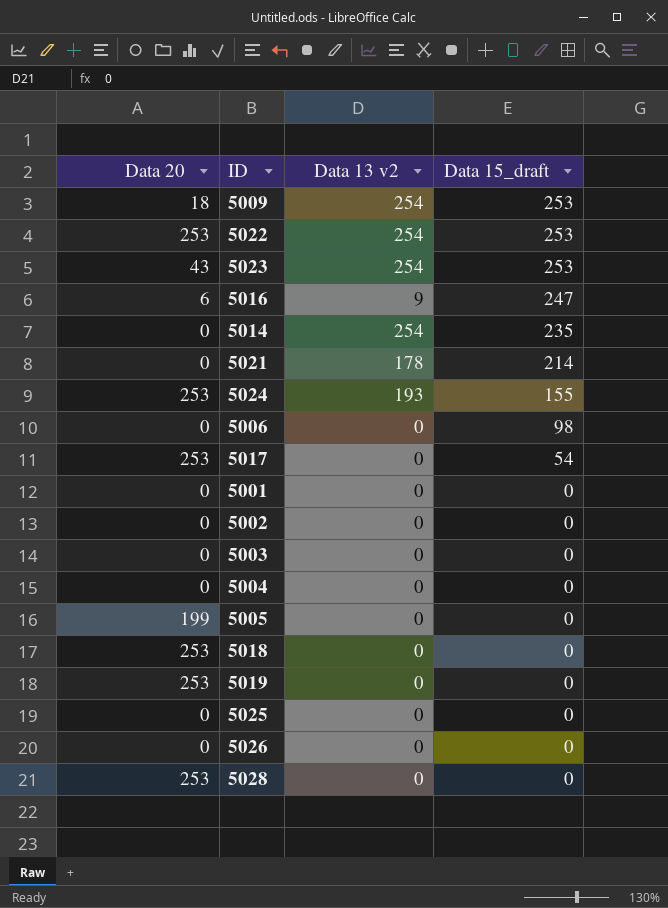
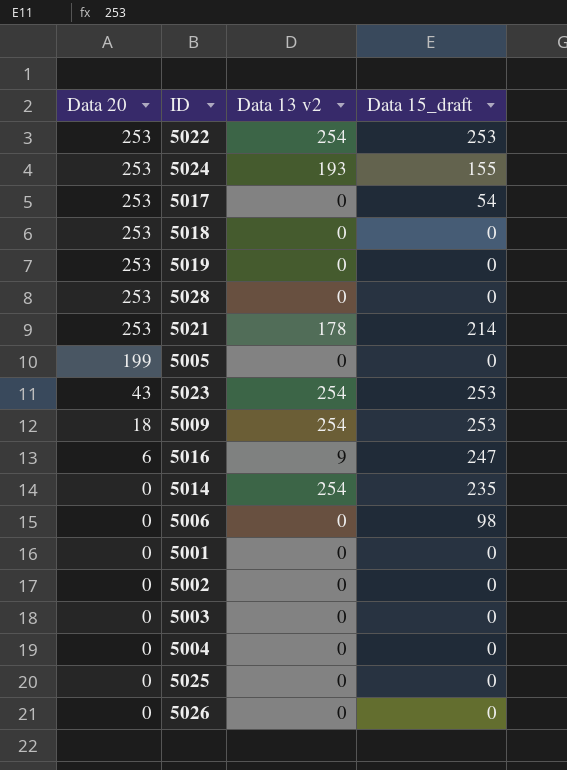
row order: Data 15_draft descending -> Data 20 descending
5021 | Data 20: 0 -> 253

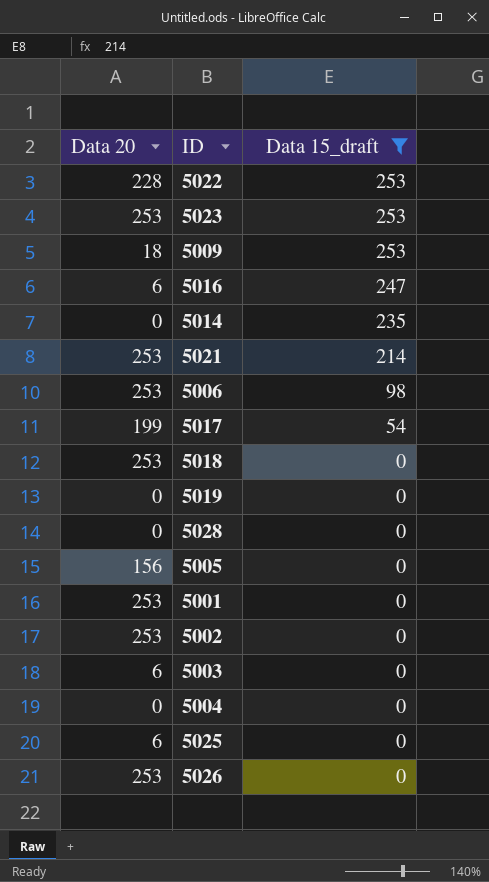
filter: none -> Data 15_draft != 155
row order: Data 20 descending -> Data 15_draft descending
column Data 13 v2 | position: 3 -> none
5022 | Data 20: 253 -> 228
5023 | Data 20: 43 -> 253
5006 | Data 20: 0 -> 253
5017 | Data 20: 253 -> 199
5019 | Data 20: 253 -> 0
5028 | Data 20: 253 -> 0
5005 | Data 20: 199 -> 156
5001 | Data 20: 0 -> 253
5002 | Data 20: 0 -> 253
5003 | Data 20: 0 -> 6
5025 | Data 20: 0 -> 6
5026 | Data 20: 0 -> 253

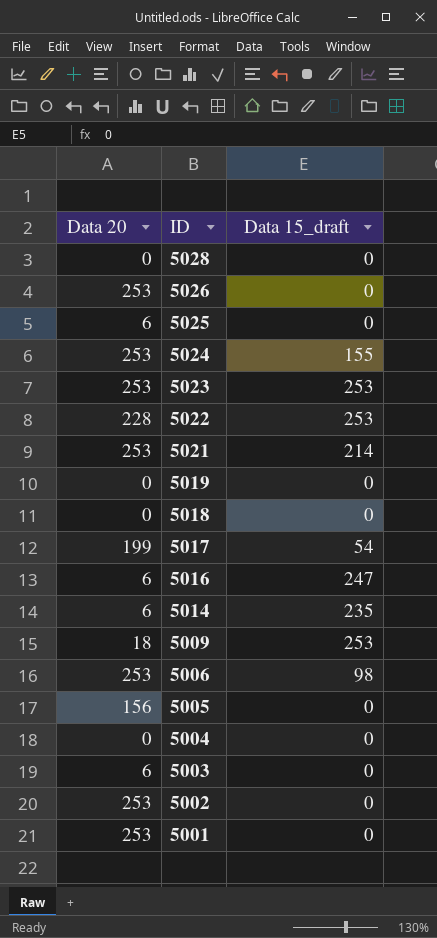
filter: Data 15_draft != 155 -> none
row order: Data 15_draft descending -> ID descending
5018 | Data 20: 253 -> 0
5014 | Data 20: 0 -> 6

